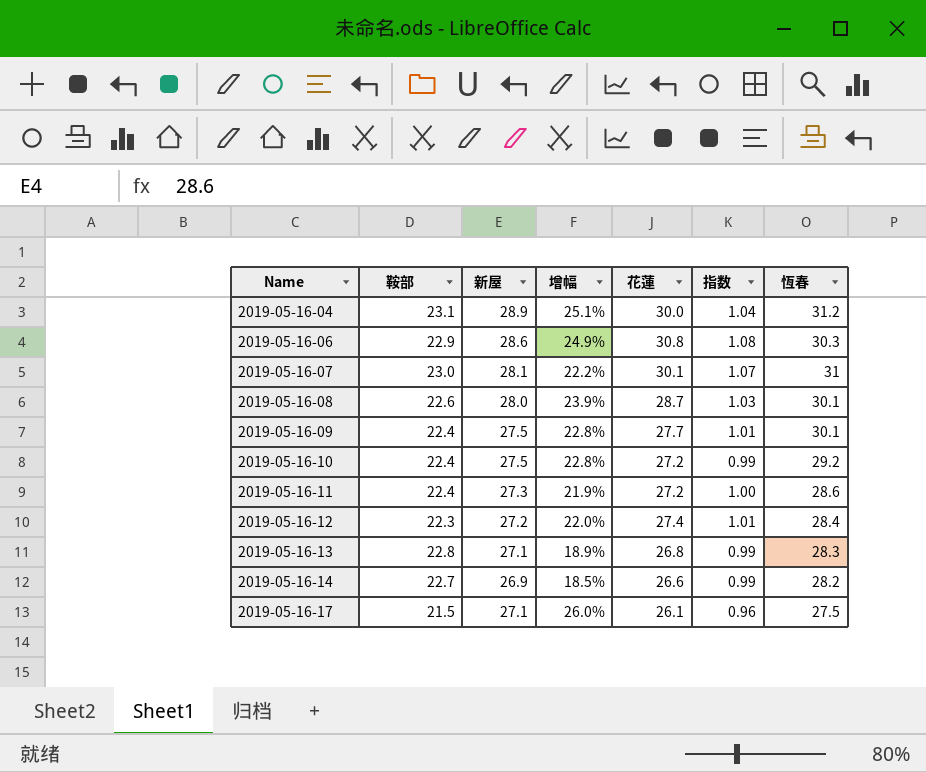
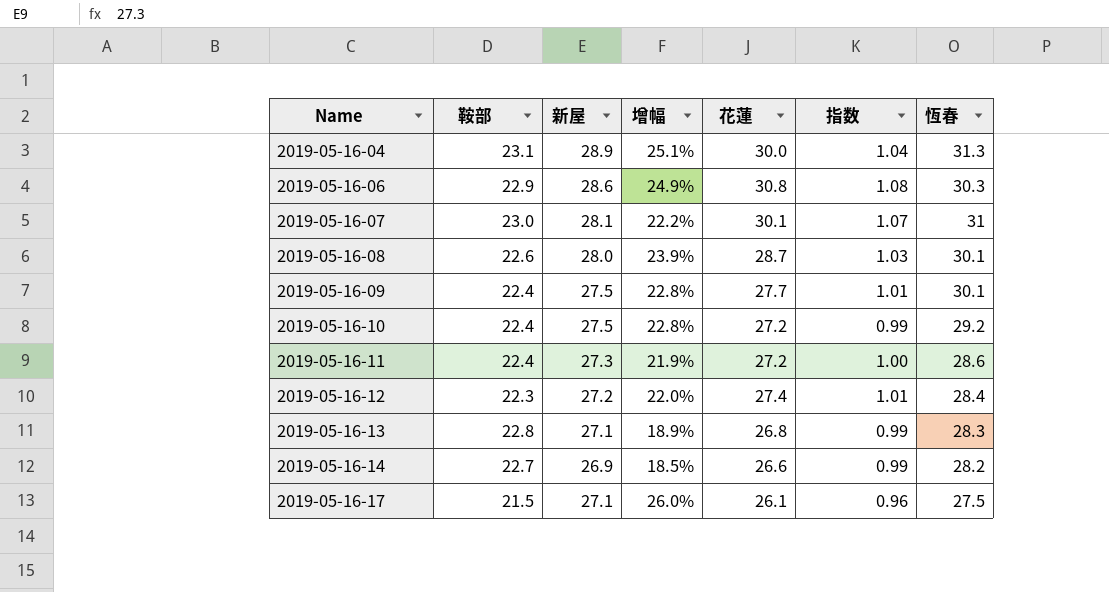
2019-05-16-04 | 恆春: 31.2 -> 31.3

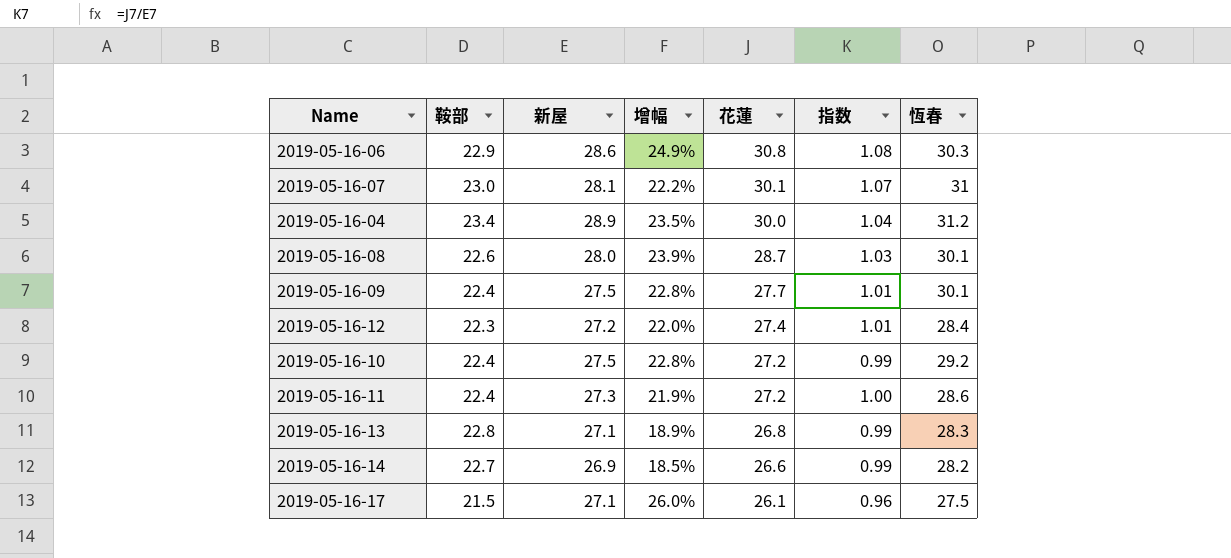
row order: Name ascending -> 花蓮 descending
2019-05-16-04 | 鞍部: 23.1 -> 23.4
2019-05-16-04 | 增幅: 25.1% -> 23.5%
2019-05-16-04 | 恆春: 31.3 -> 31.2

